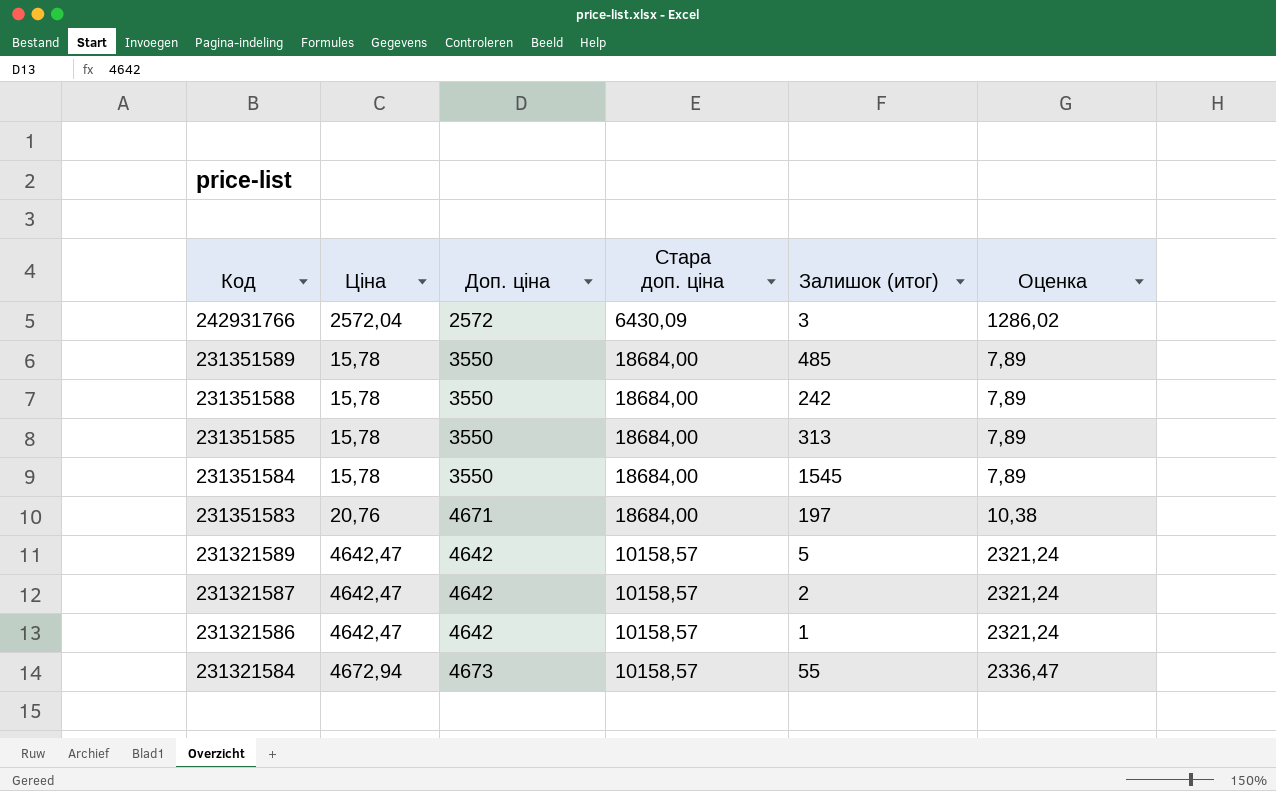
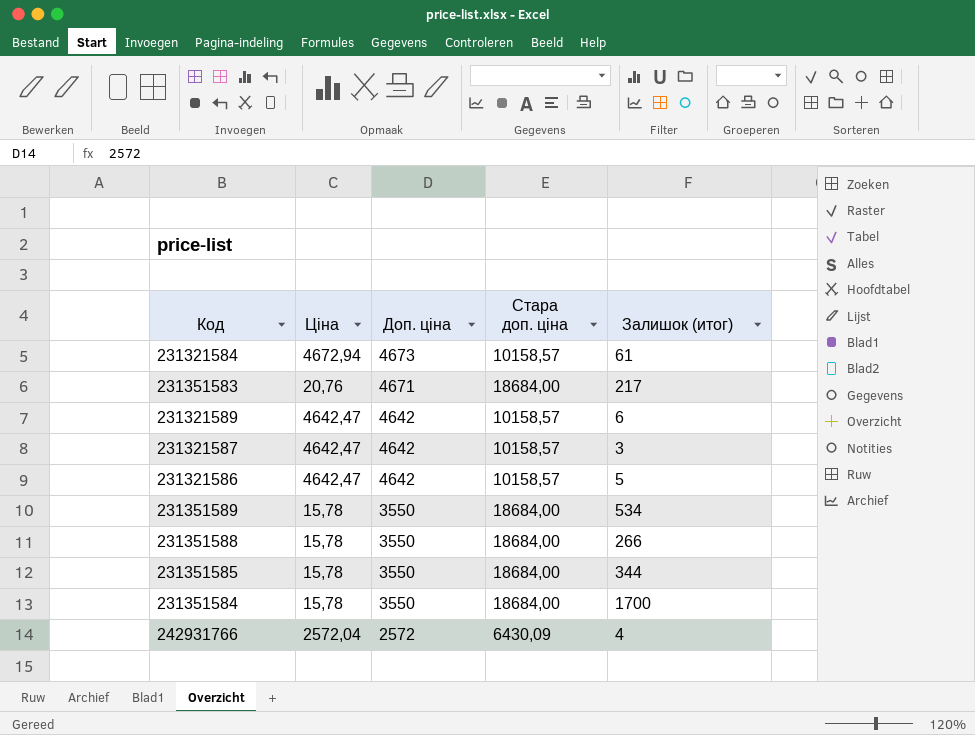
row order: Код descending -> Доп. ціна descending
column Оценка | formula: [Ціна] * 0,5 -> none
231321584 | Залишок (итог): 55 -> 61
231351583 | Залишок (итог): 197 -> 217
231321589 | Залишок (итог): 5 -> 6
231321587 | Залишок (итог): 2 -> 3
231321586 | Залишок (итог): 1 -> 5
231351589 | Залишок (итог): 485 -> 534
231351588 | Залишок (итог): 242 -> 266
231351585 | Залишок (итог): 313 -> 344
231351584 | Залишок (итог): 1545 -> 1700
242931766 | Залишок (итог): 3 -> 4

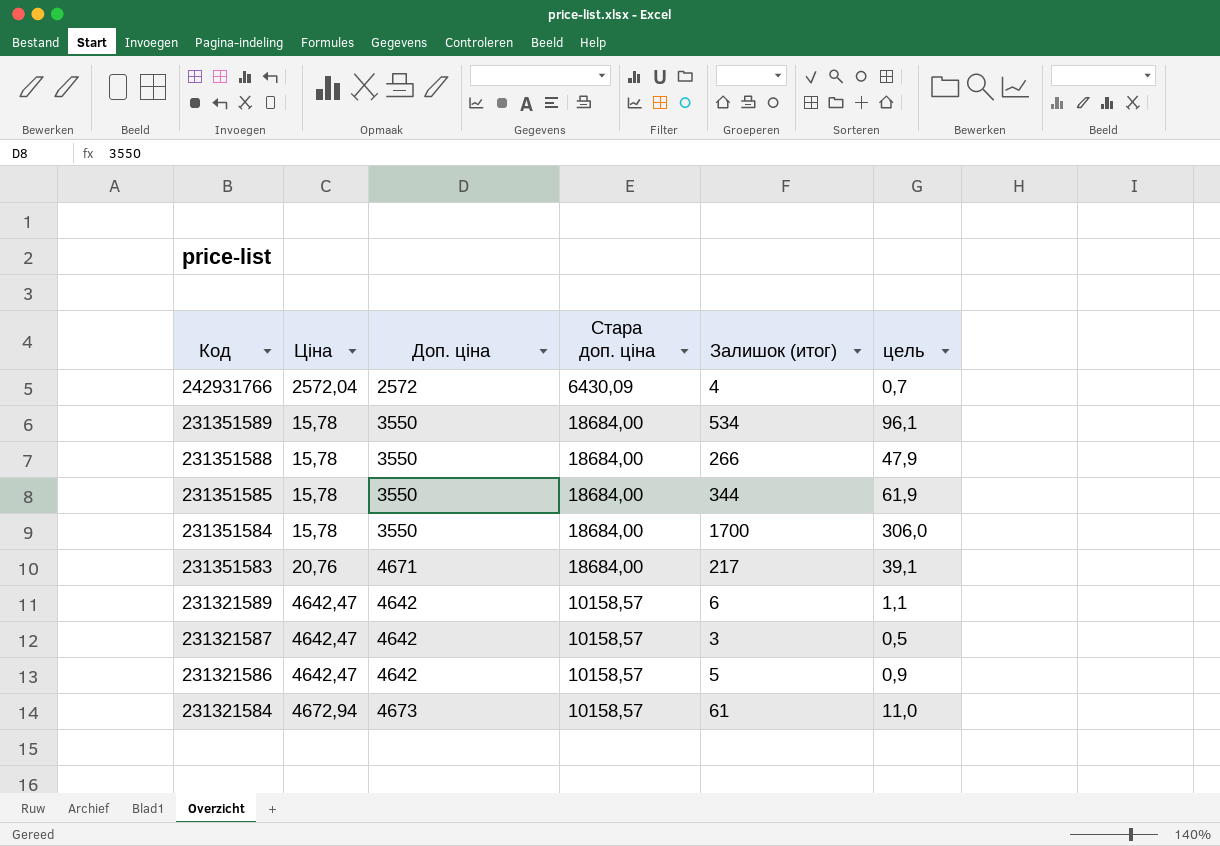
row order: Доп. ціна descending -> Код descending
column цель | formula: none -> [Залишок (итог)] * 0,18

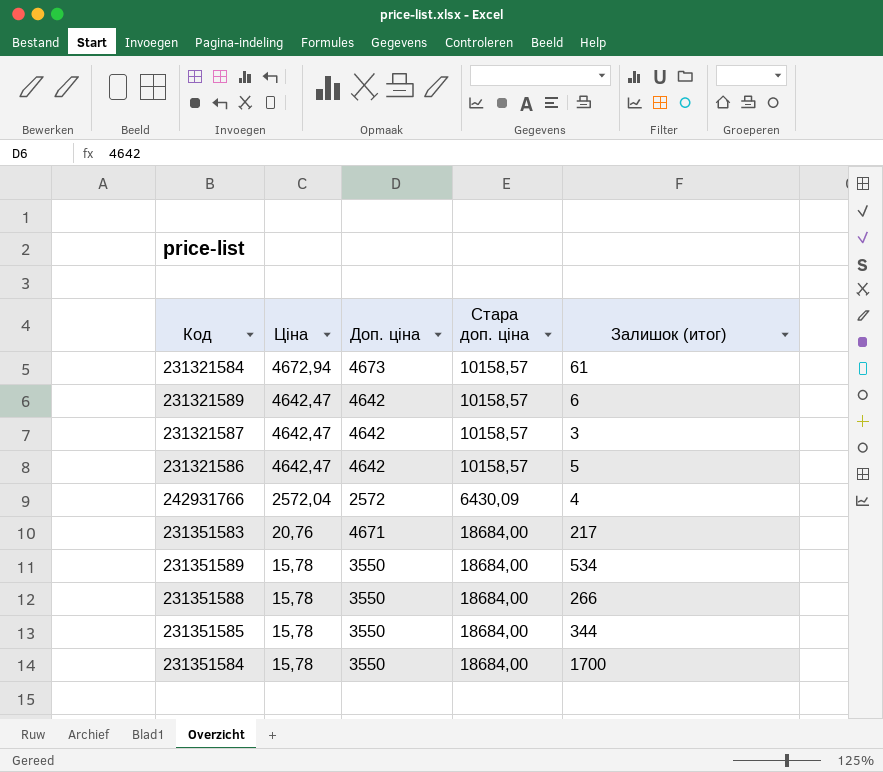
row order: Код descending -> Ціна descending
column цель | formula: [Залишок (итог)] * 0,18 -> none

